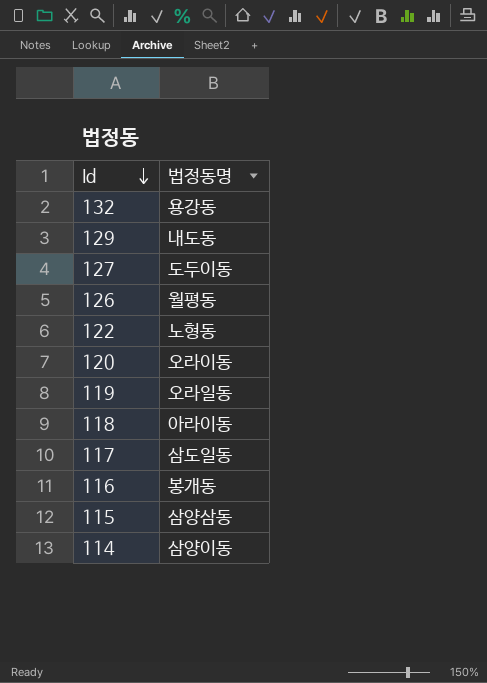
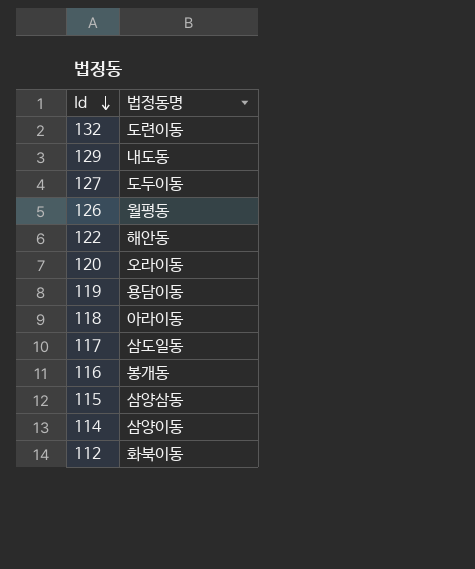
132 | 법정동명: 용강동 -> 도련이동
122 | 법정동명: 노형동 -> 해안동
119 | 법정동명: 오라일동 -> 용담이동
row 112: none -> 화북이동

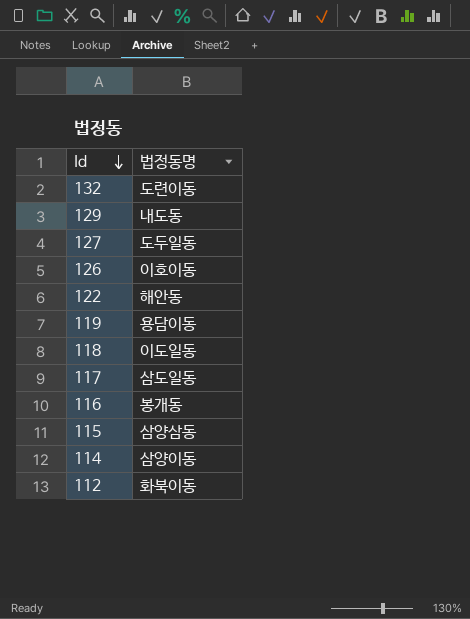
row 120: 오라이동 -> none
127 | 법정동명: 도두이동 -> 도두일동
126 | 법정동명: 월평동 -> 이호이동
118 | 법정동명: 아라이동 -> 이도일동

